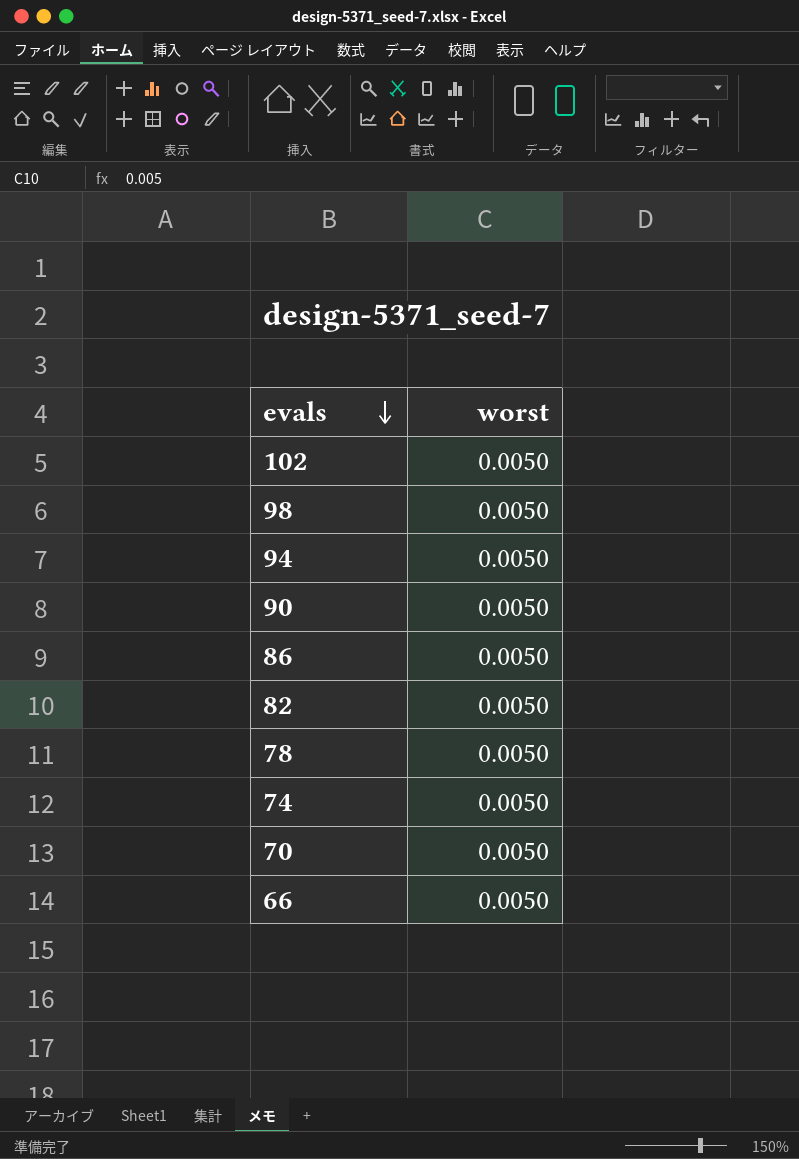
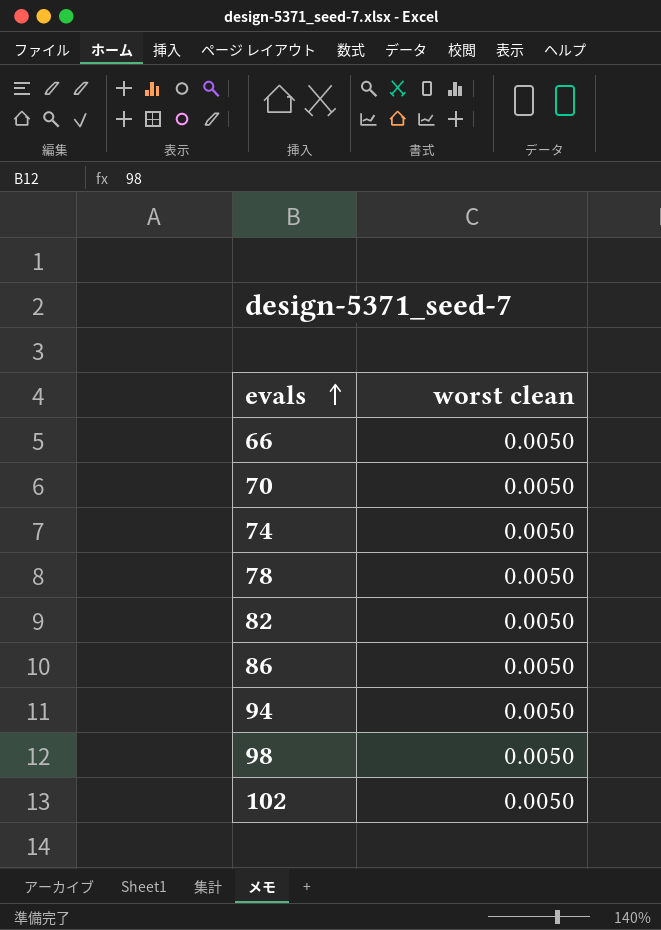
row order: evals descending -> evals ascending
column name: worst -> worst clean
row 90: 0.0050 -> none

